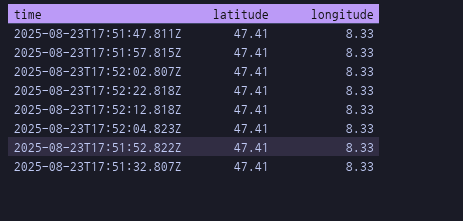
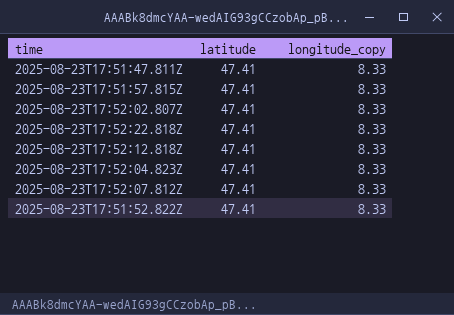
column name: longitude -> longitude_copy
row 2025-08-23T17:51:32.807Z: 47.41 | 8.33 -> none
row 2025-08-23T17:52:07.812Z: none -> 47.41 | 8.33

